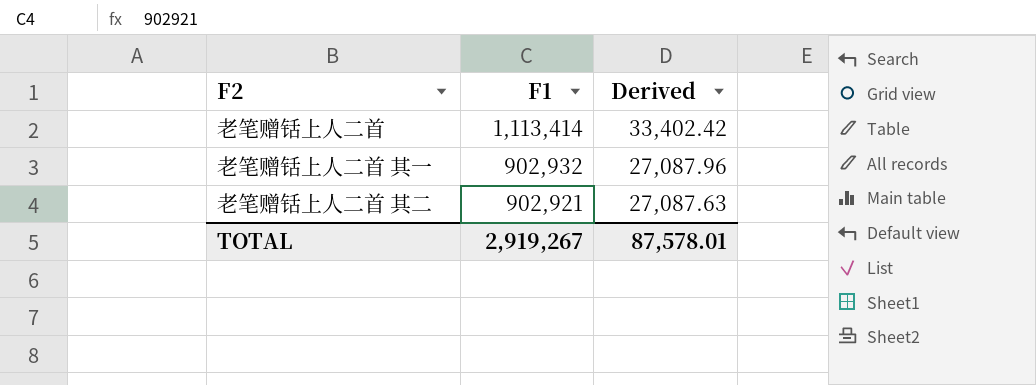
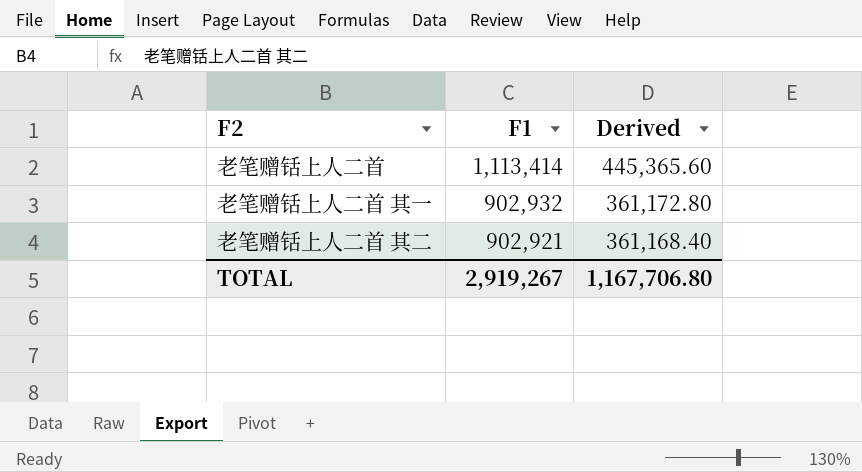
column Derived | formula: [F1] * 0.03 -> [F1] * 0.4
TOTAL | Derived: 87,578.01 -> 1,167,706.80

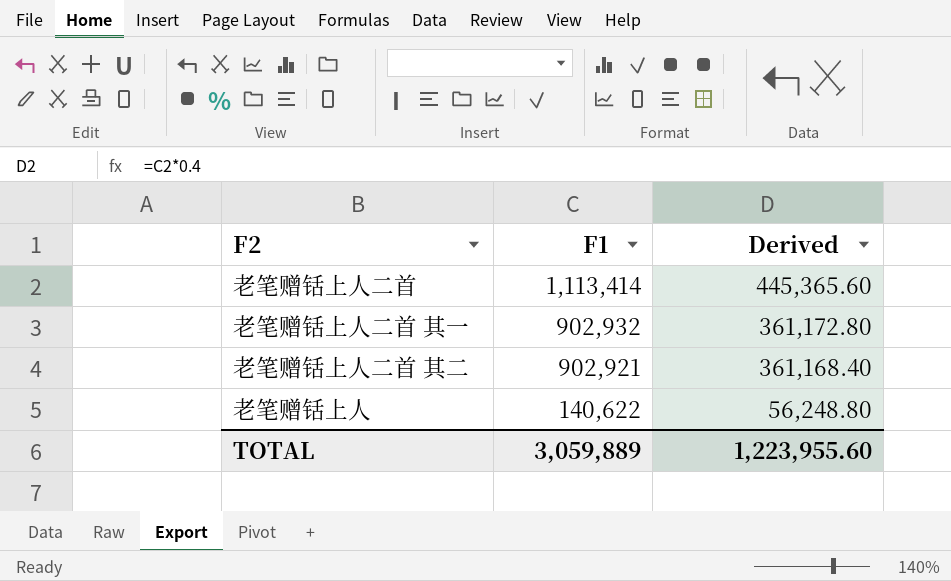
row 老笔赠铦上人: none -> 140,622 | 56,248.80
TOTAL | F1: 2,919,267 -> 3,059,889
TOTAL | Derived: 1,167,706.80 -> 1,223,955.60

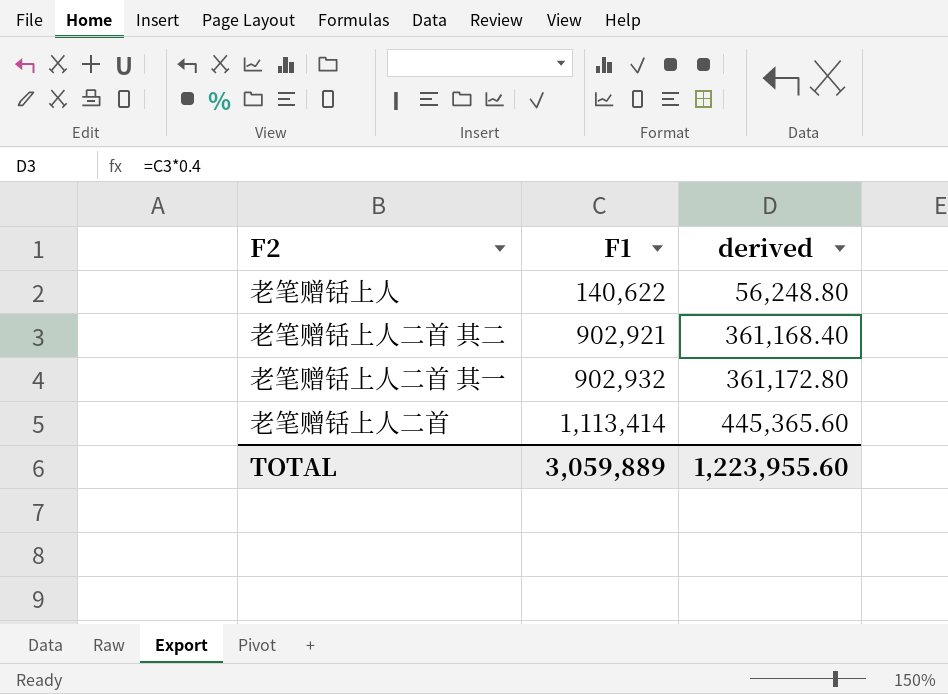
row order: F1 descending -> F1 ascending
column name: Derived -> derived

